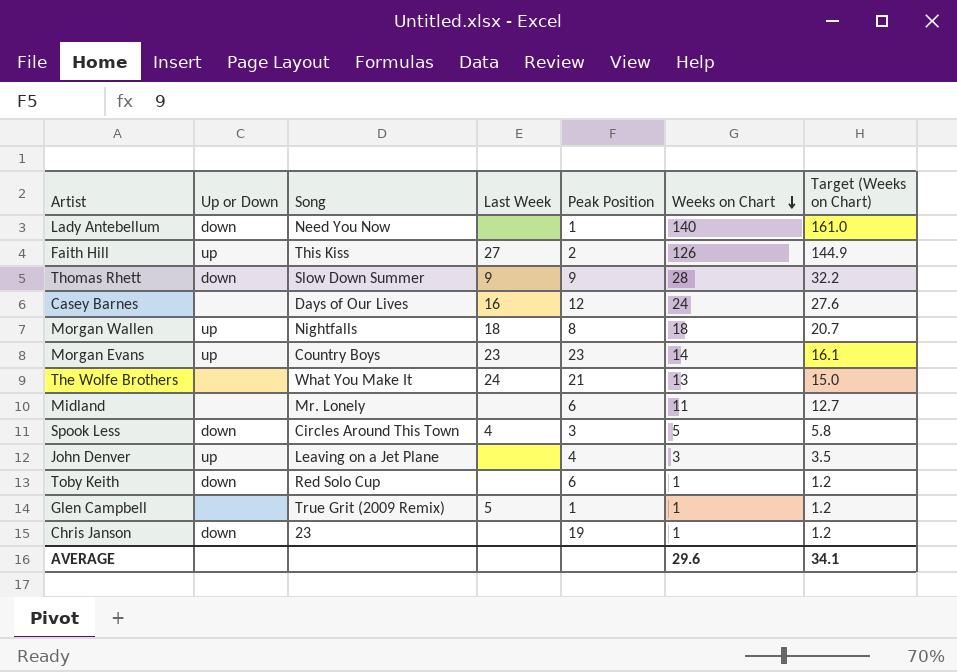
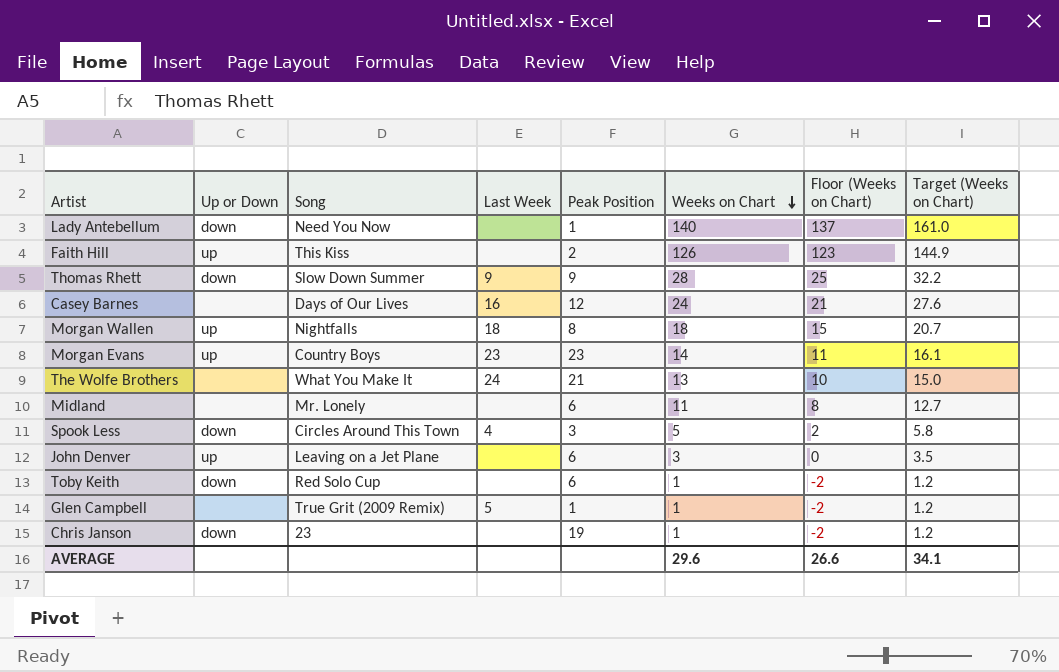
column Floor (Weeks on Chart) | formula: none -> [Weeks on Chart] - 3
Faith Hill | Last Week: 27 -> none
John Denver | Peak Position: 4 -> 6

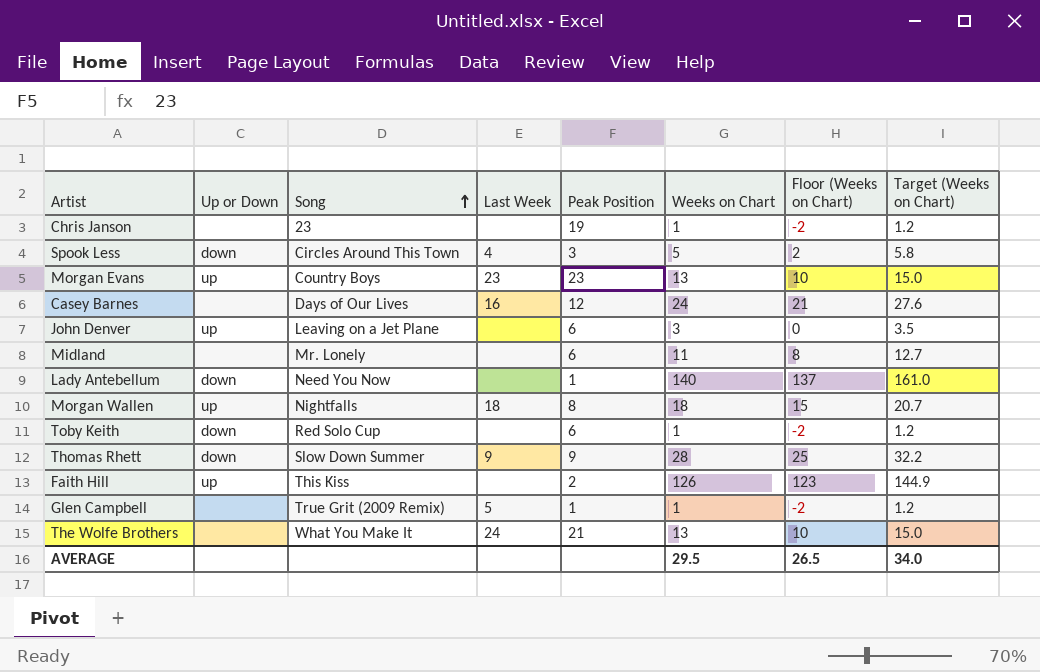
row order: Weeks on Chart descending -> Song ascending
Chris Janson | Up or Down: down -> none
Morgan Evans | Weeks on Chart: 14 -> 13
Morgan Evans | Floor (Weeks on Chart): 11 -> 10
Morgan Evans | Target (Weeks on Chart): 16.1 -> 15.0
AVERAGE | Weeks on Chart: 29.6 -> 29.5
AVERAGE | Floor (Weeks on Chart): 26.6 -> 26.5
AVERAGE | Target (Weeks on Chart): 34.1 -> 34.0

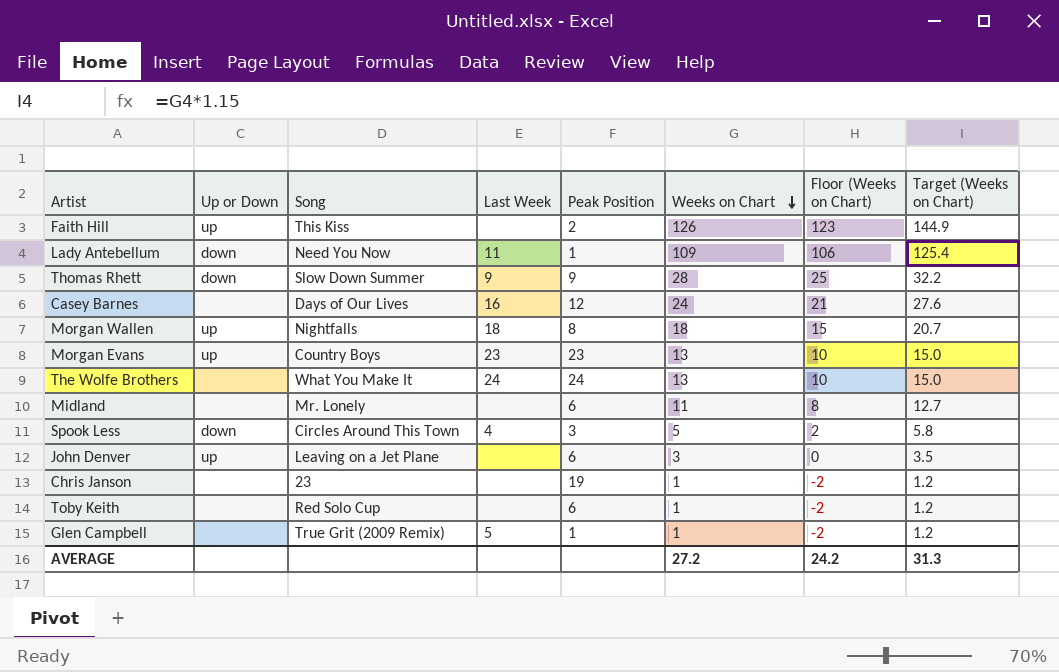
row order: Song ascending -> Weeks on Chart descending
Lady Antebellum | Last Week: none -> 11
Lady Antebellum | Weeks on Chart: 140 -> 109
Lady Antebellum | Floor (Weeks on Chart): 137 -> 106
Lady Antebellum | Target (Weeks on Chart): 161.0 -> 125.4
The Wolfe Brothers | Peak Position: 21 -> 24
Toby Keith | Up or Down: down -> none
AVERAGE | Weeks on Chart: 29.5 -> 27.2
AVERAGE | Floor (Weeks on Chart): 26.5 -> 24.2
AVERAGE | Target (Weeks on Chart): 34.0 -> 31.3

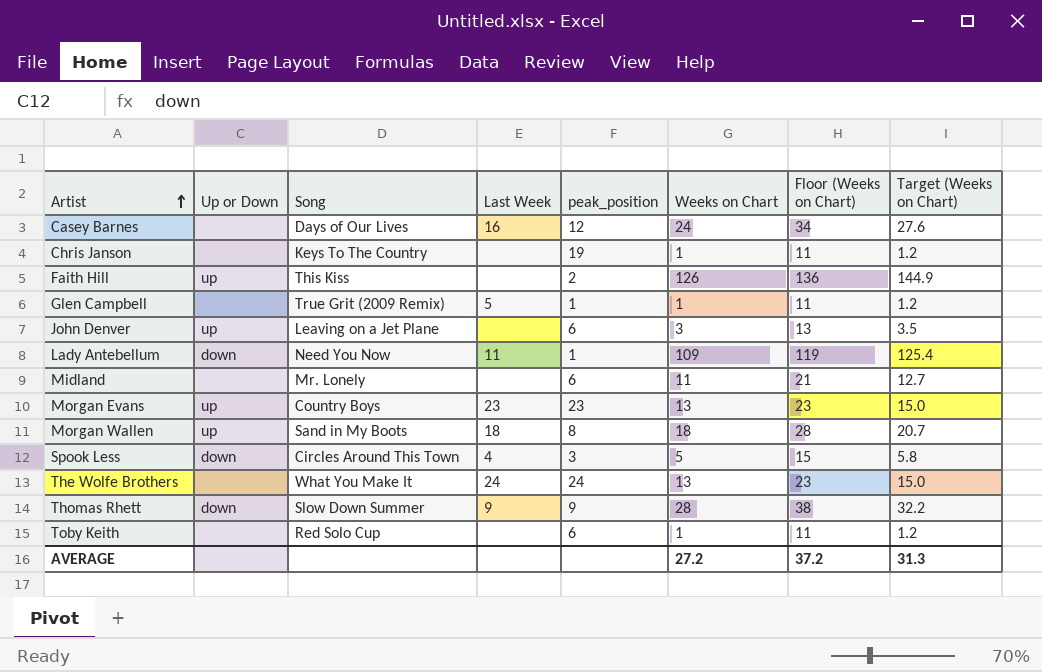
row order: Weeks on Chart descending -> Artist ascending
column name: Peak Position -> peak_position
column Floor (Weeks on Chart) | formula: [Weeks on Chart] - 3 -> [Weeks on Chart] + 10
Chris Janson | Song: 23 -> Keys To The Country
Morgan Wallen | Song: Nightfalls -> Sand in My Boots
AVERAGE | Floor (Weeks on Chart): 24.2 -> 37.2

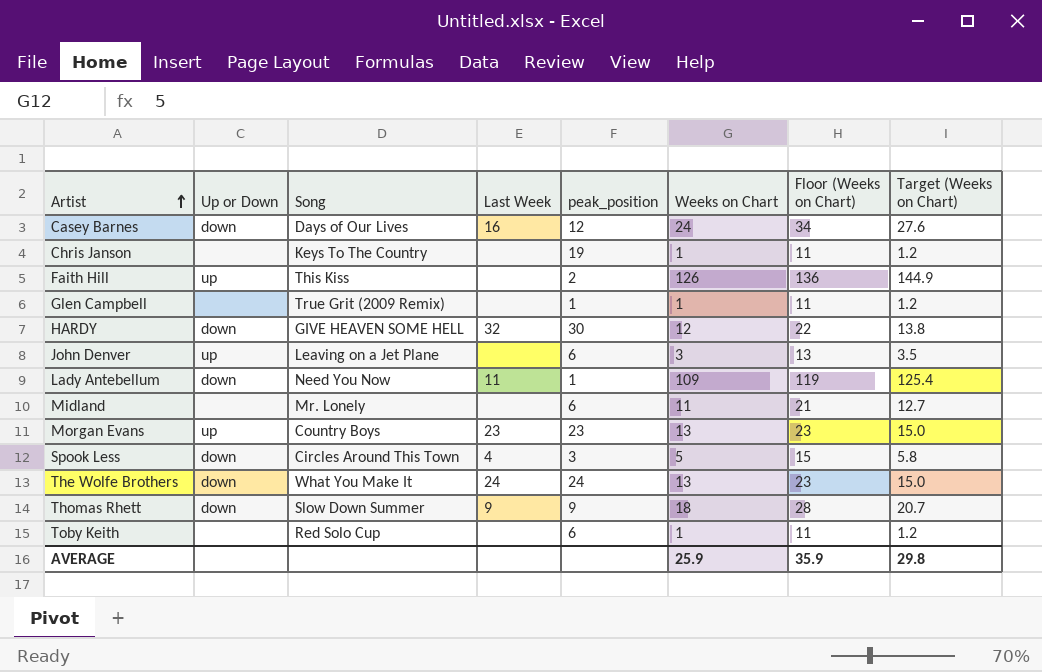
row Morgan Wallen: up | Sand in My Boots | 18 | 8 | 18 | 28 | 20.7 -> none
Casey Barnes | Up or Down: none -> down
Glen Campbell | Last Week: 5 -> none
row HARDY: none -> down | GIVE HEAVEN SOME HELL | 32 | 30 | 12 | 22 | 13.8
The Wolfe Brothers | Up or Down: none -> down
Thomas Rhett | Weeks on Chart: 28 -> 18
Thomas Rhett | Floor (Weeks on Chart): 38 -> 28
Thomas Rhett | Target (Weeks on Chart): 32.2 -> 20.7
AVERAGE | Weeks on Chart: 27.2 -> 25.9
AVERAGE | Floor (Weeks on Chart): 37.2 -> 35.9
AVERAGE | Target (Weeks on Chart): 31.3 -> 29.8

